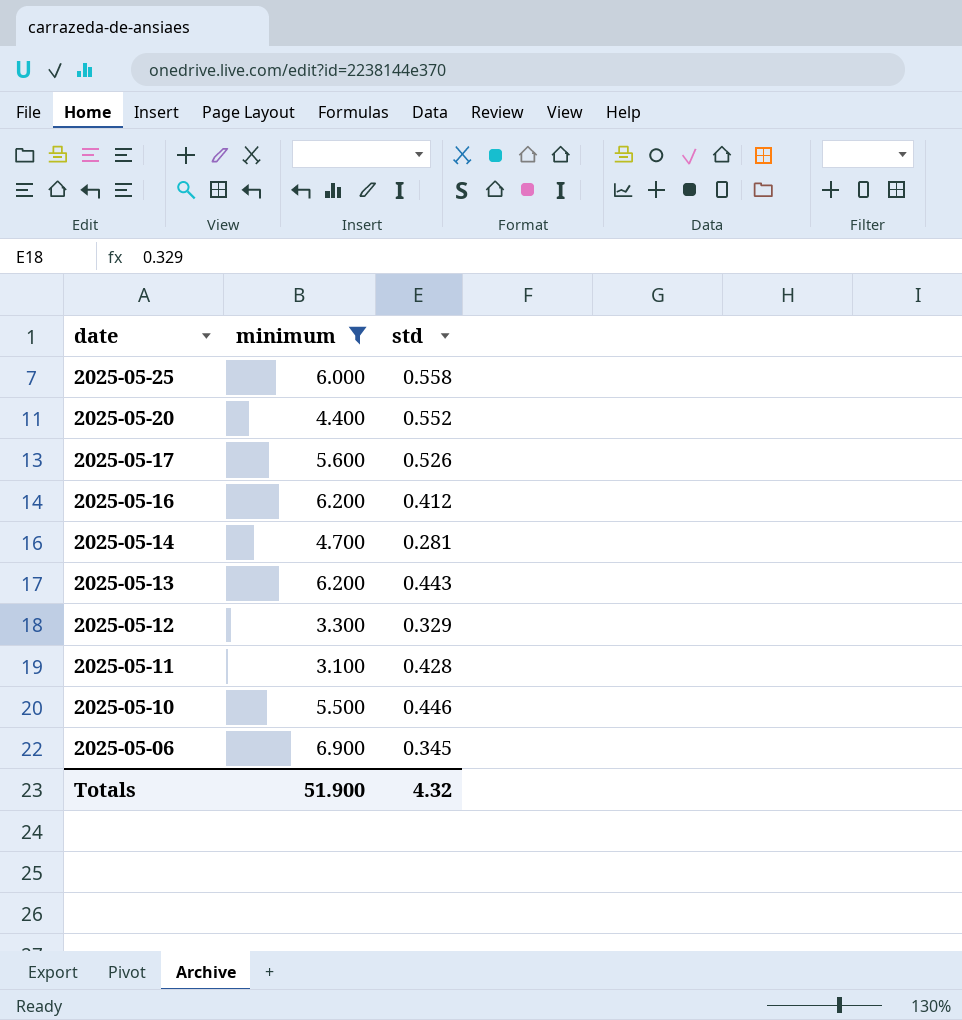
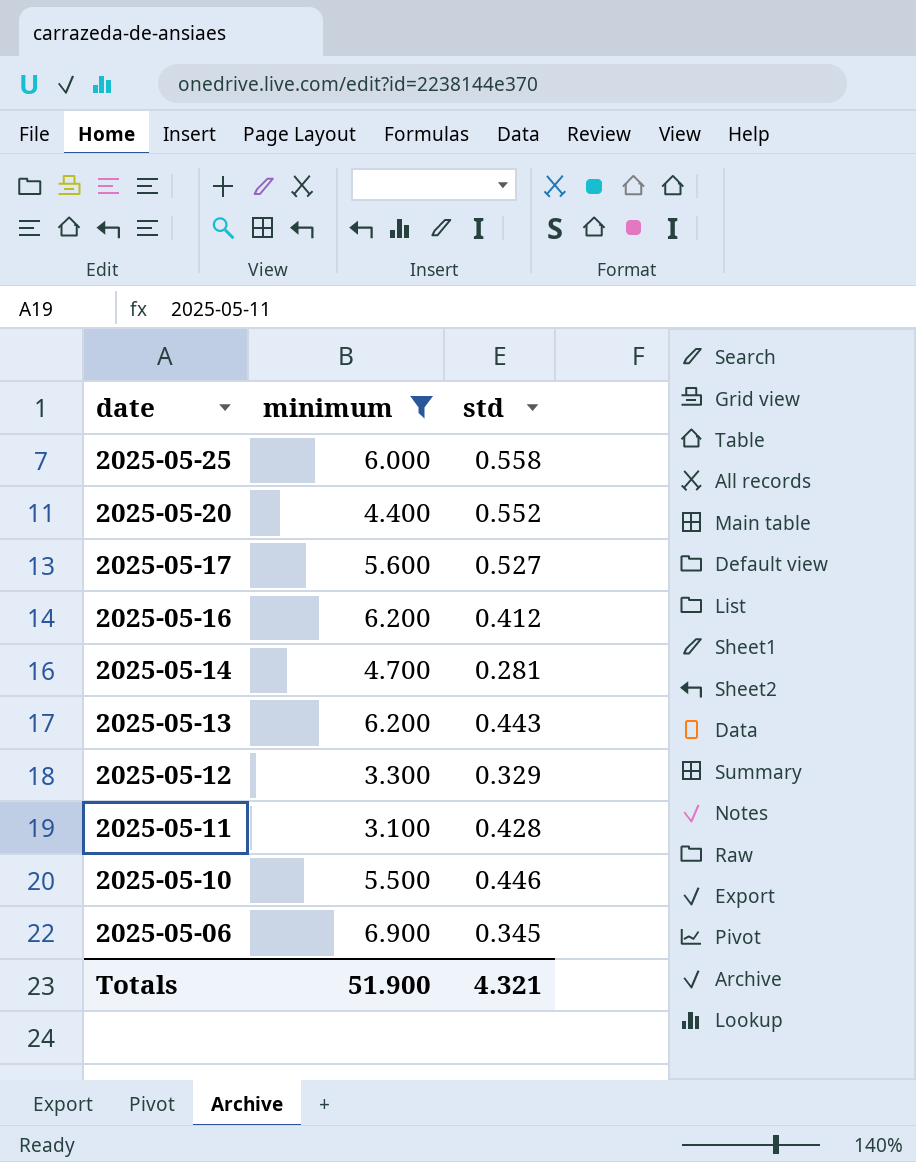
2025-05-17 | std: 0.526 -> 0.527
Totals | std: 4.32 -> 4.321

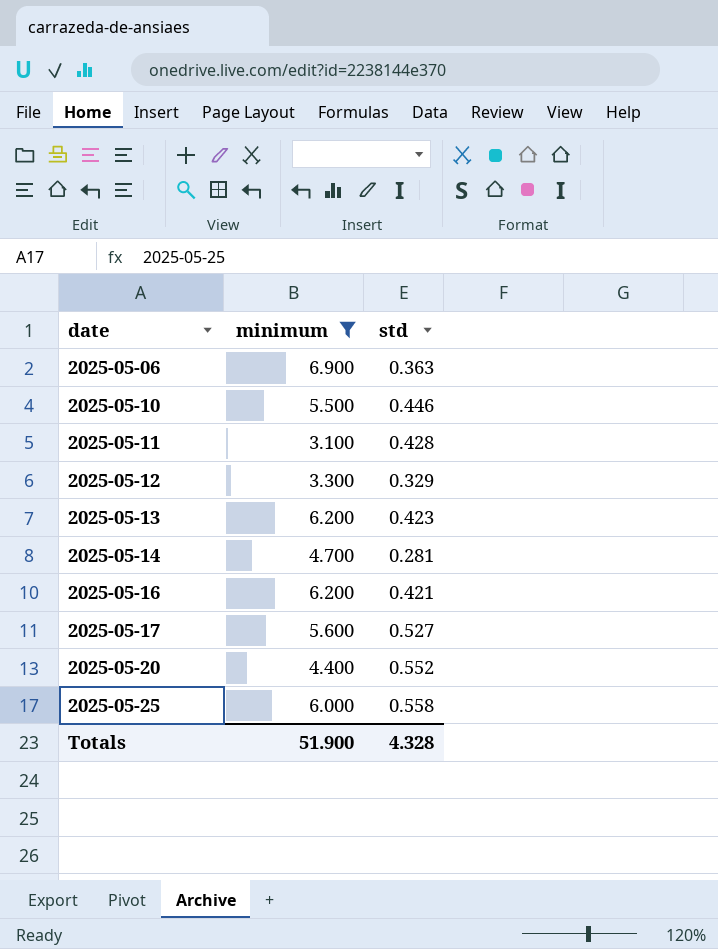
row order: date descending -> date ascending
2025-05-06 | std: 0.345 -> 0.363
2025-05-13 | std: 0.443 -> 0.423
2025-05-16 | std: 0.412 -> 0.421
Totals | std: 4.321 -> 4.328

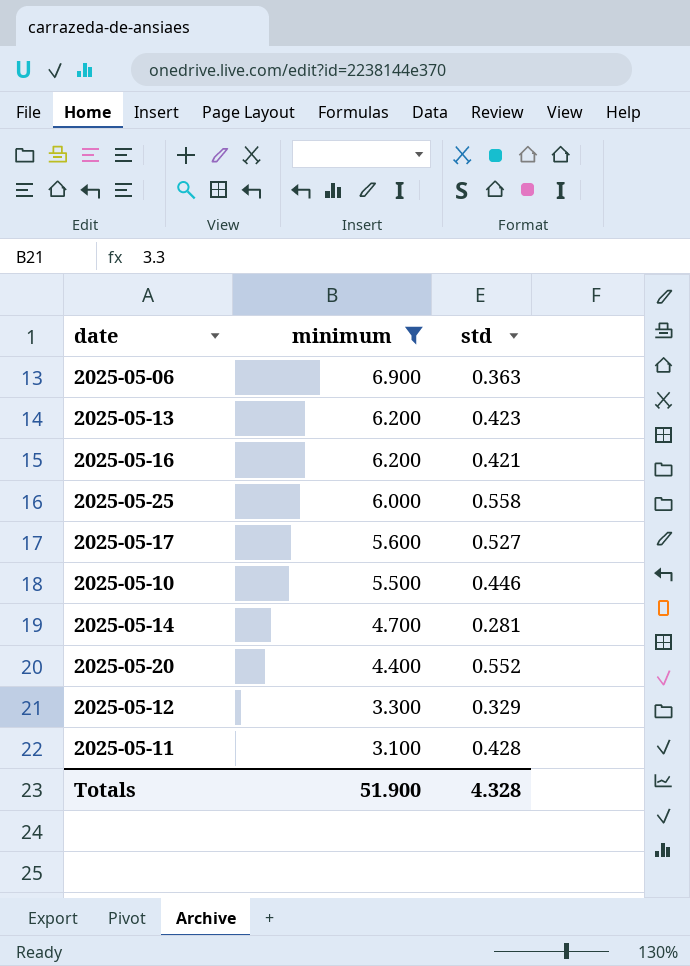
row order: date ascending -> minimum descending

